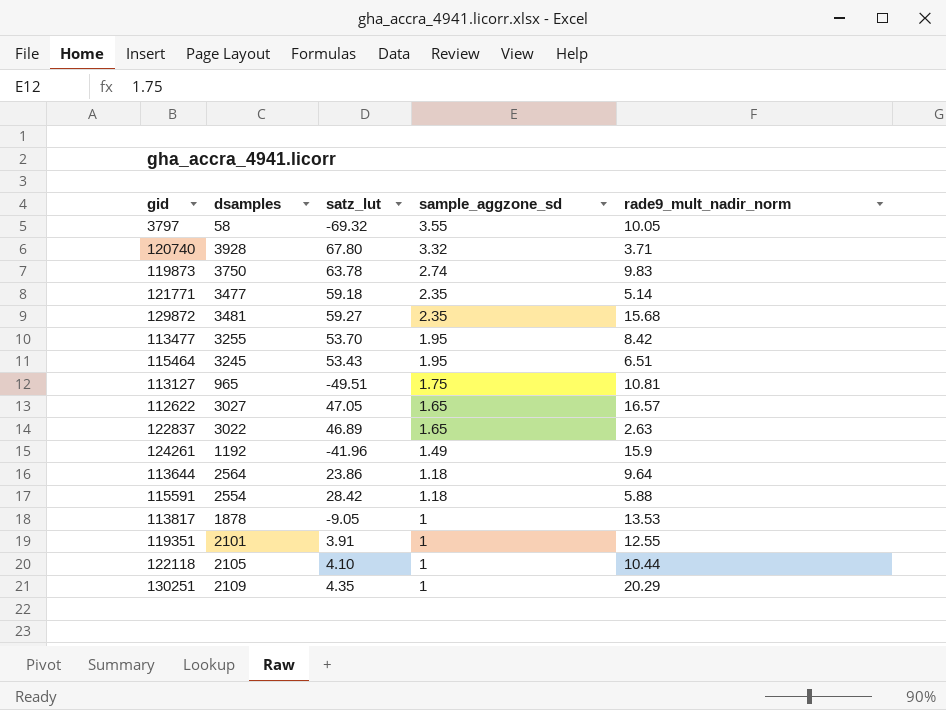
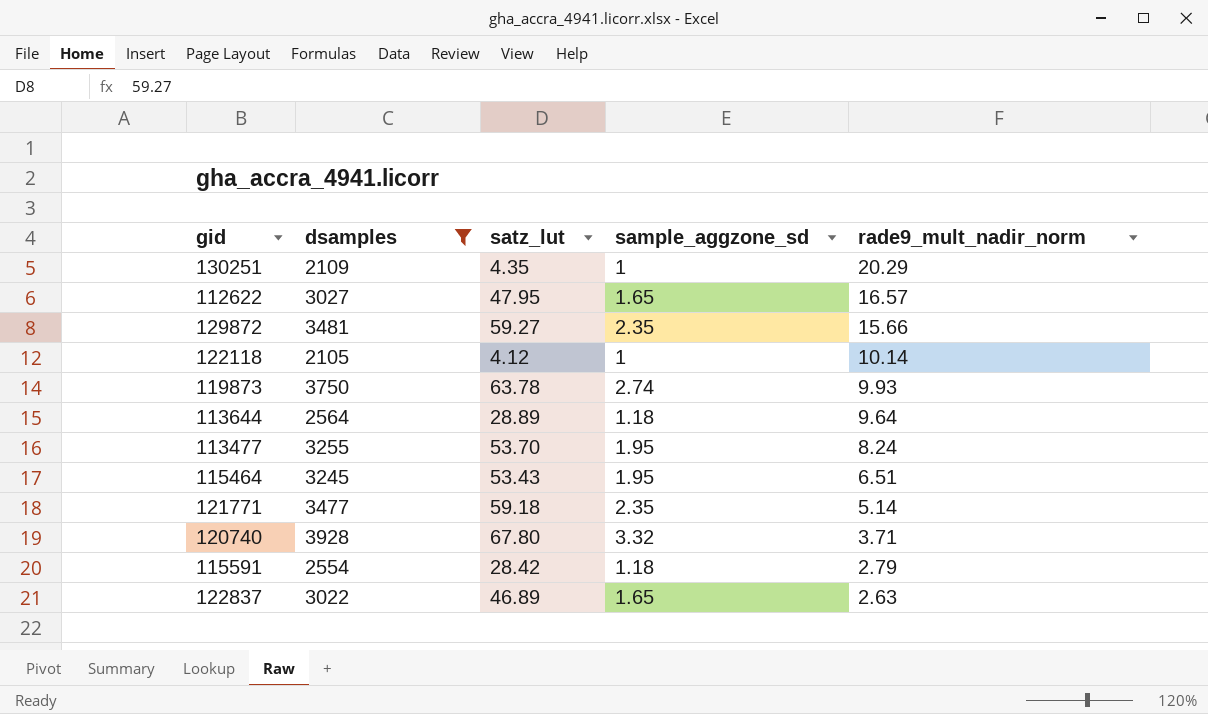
filter: none -> dsamples >= 2105
row order: sample_aggzone_sd descending -> rade9_mult_nadir_norm descending
112622 | satz_lut: 47.05 -> 47.95
129872 | rade9_mult_nadir_norm: 15.68 -> 15.66
122118 | satz_lut: 4.10 -> 4.12
122118 | rade9_mult_nadir_norm: 10.44 -> 10.14
119873 | rade9_mult_nadir_norm: 9.83 -> 9.93
113644 | satz_lut: 23.86 -> 28.89
113477 | rade9_mult_nadir_norm: 8.42 -> 8.24
115591 | rade9_mult_nadir_norm: 5.88 -> 2.79

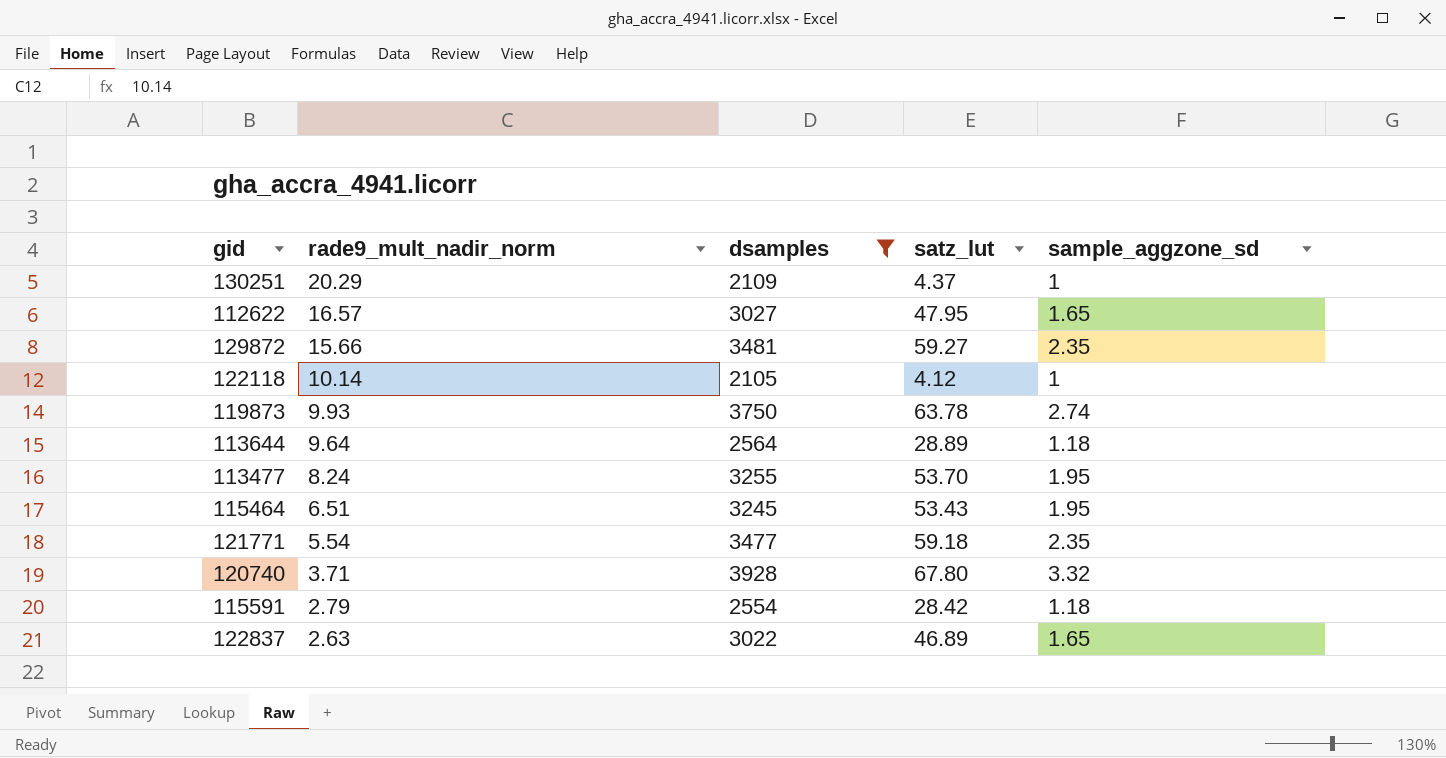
column rade9_mult_nadir_norm | position: 5 -> 2
130251 | satz_lut: 4.35 -> 4.37
121771 | rade9_mult_nadir_norm: 5.14 -> 5.54

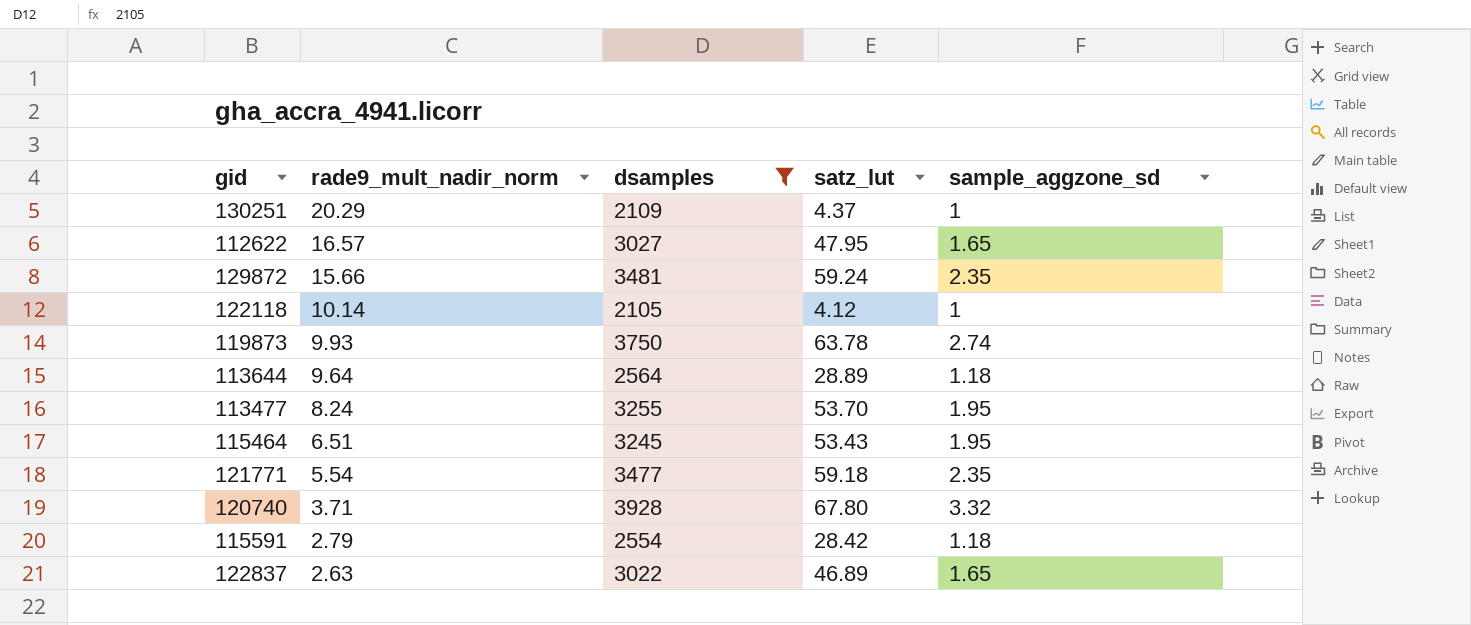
129872 | satz_lut: 59.27 -> 59.24

